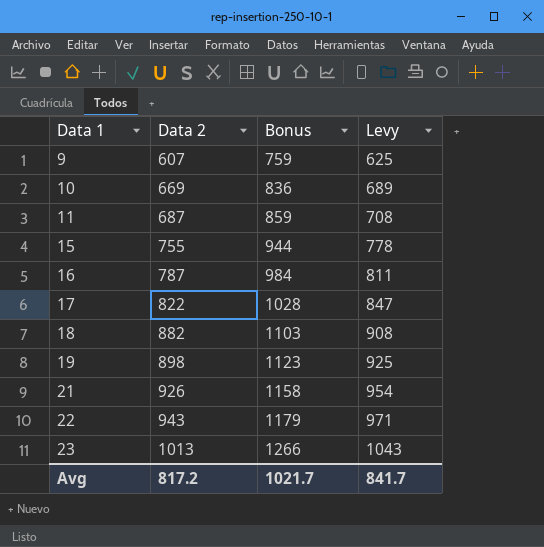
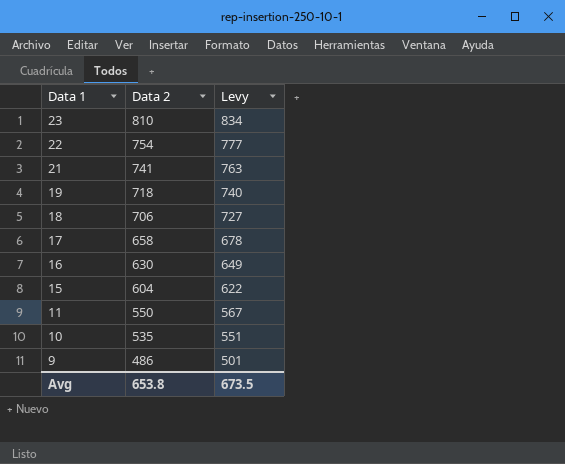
row order: Data 1 ascending -> Data 1 descending
column Bonus | formula: [Data 2] * 1.25 -> none
23 | Data 2: 1013 -> 810
23 | Levy: 1043 -> 834
22 | Data 2: 943 -> 754
22 | Levy: 971 -> 777
21 | Data 2: 926 -> 741
21 | Levy: 954 -> 763
19 | Data 2: 898 -> 718
19 | Levy: 925 -> 740
18 | Data 2: 882 -> 706
18 | Levy: 908 -> 727
17 | Data 2: 822 -> 658
17 | Levy: 847 -> 678
16 | Data 2: 787 -> 630
16 | Levy: 811 -> 649
15 | Data 2: 755 -> 604
15 | Levy: 778 -> 622
11 | Data 2: 687 -> 550
11 | Levy: 708 -> 567
10 | Data 2: 669 -> 535
10 | Levy: 689 -> 551
9 | Data 2: 607 -> 486
9 | Levy: 625 -> 501
Avg | Data 2: 817.2 -> 653.8
Avg | Levy: 841.7 -> 673.5

